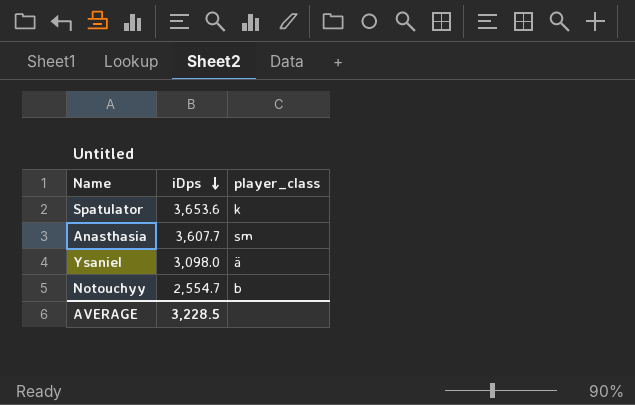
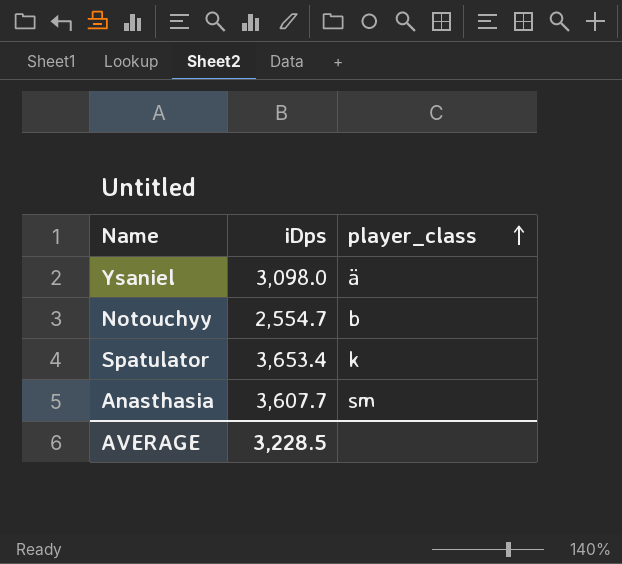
row order: iDps descending -> player_class ascending
Spatulator | iDps: 3,653.6 -> 3,653.4

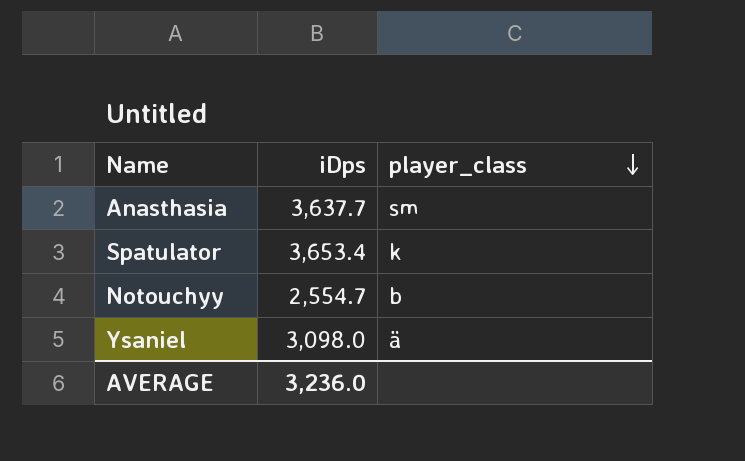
row order: player_class ascending -> player_class descending
Anasthasia | iDps: 3,607.7 -> 3,637.7
AVERAGE | iDps: 3,228.5 -> 3,236.0

